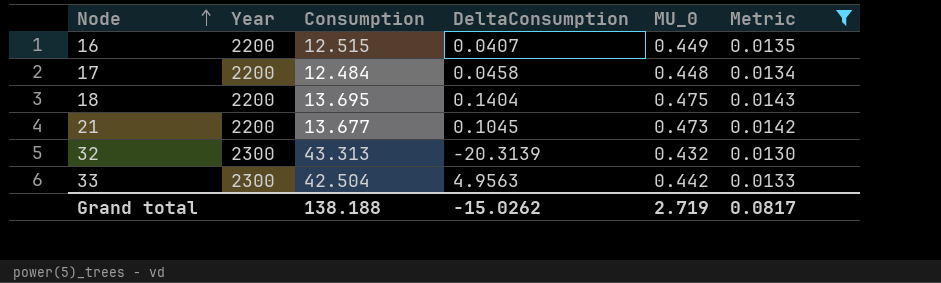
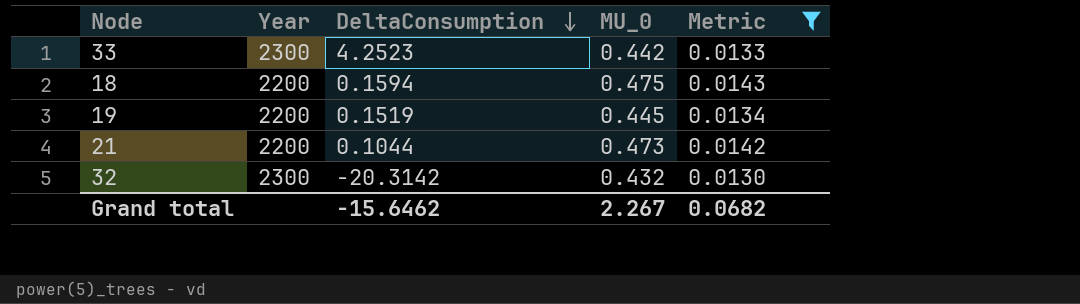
row order: Node ascending -> DeltaConsumption descending
column Consumption | position: 3 -> none
row 16: 2200 | 12.515 | 0.0407 | 0.449 | 0.0135 -> none
row 17: 2200 | 12.484 | 0.0458 | 0.448 | 0.0134 -> none
33 | DeltaConsumption: 4.9563 -> 4.2523
18 | DeltaConsumption: 0.1404 -> 0.1594
row 19: none -> 2200 | 0.1519 | 0.445 | 0.0134
21 | DeltaConsumption: 0.1045 -> 0.1044
32 | DeltaConsumption: -20.3139 -> -20.3142
Grand total | DeltaConsumption: -15.0262 -> -15.6462
Grand total | MU_0: 2.719 -> 2.267
Grand total | Metric: 0.0817 -> 0.0682

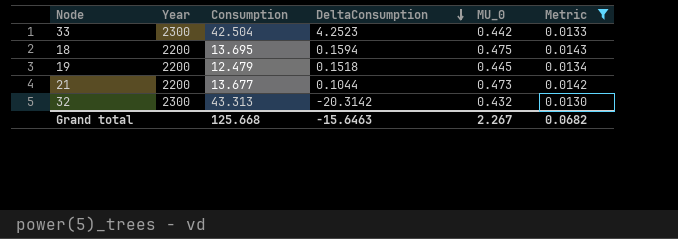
column Consumption | position: none -> 3
19 | DeltaConsumption: 0.1519 -> 0.1518
Grand total | DeltaConsumption: -15.6462 -> -15.6463

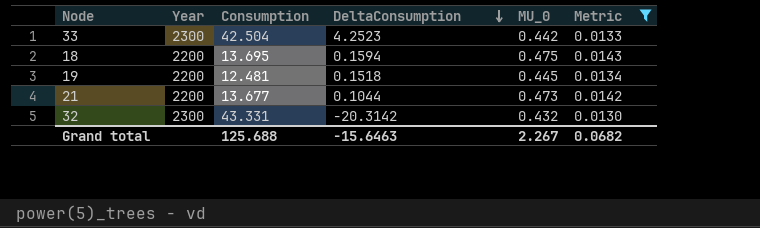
19 | Consumption: 12.479 -> 12.481
32 | Consumption: 43.313 -> 43.331
Grand total | Consumption: 125.668 -> 125.688

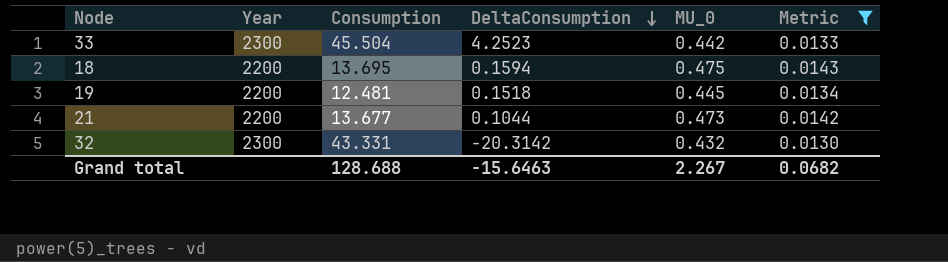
33 | Consumption: 42.504 -> 45.504
Grand total | Consumption: 125.688 -> 128.688

